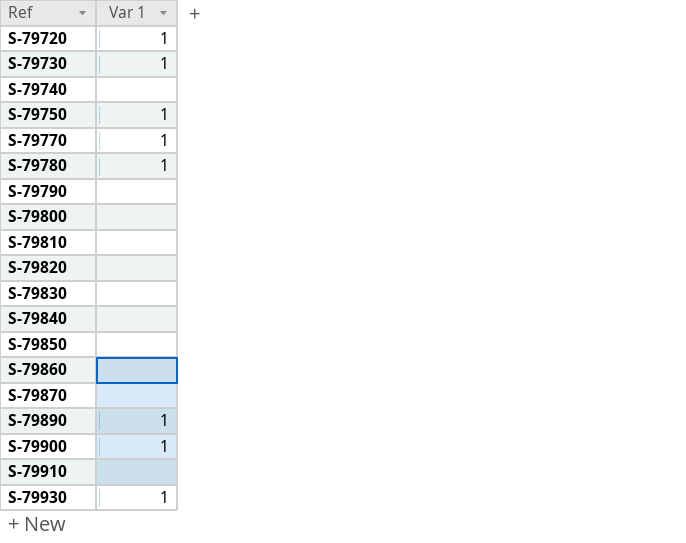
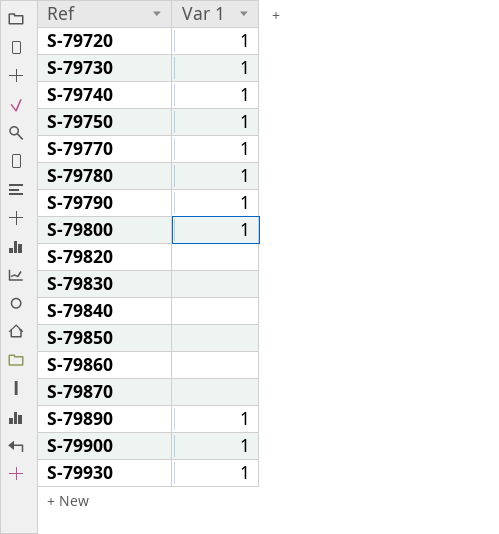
row S-79810: none -> none
row S-79910: none -> none
S-79740 | Var 1: none -> 1
S-79790 | Var 1: none -> 1
S-79800 | Var 1: none -> 1

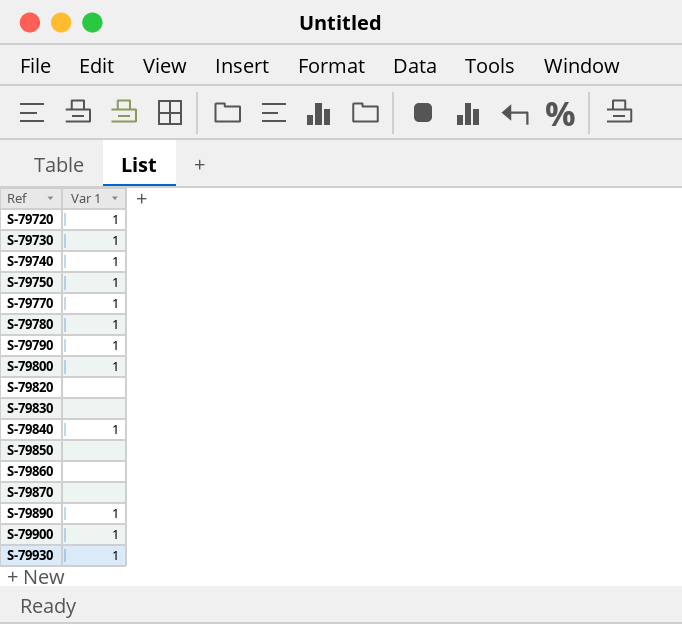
S-79840 | Var 1: none -> 1

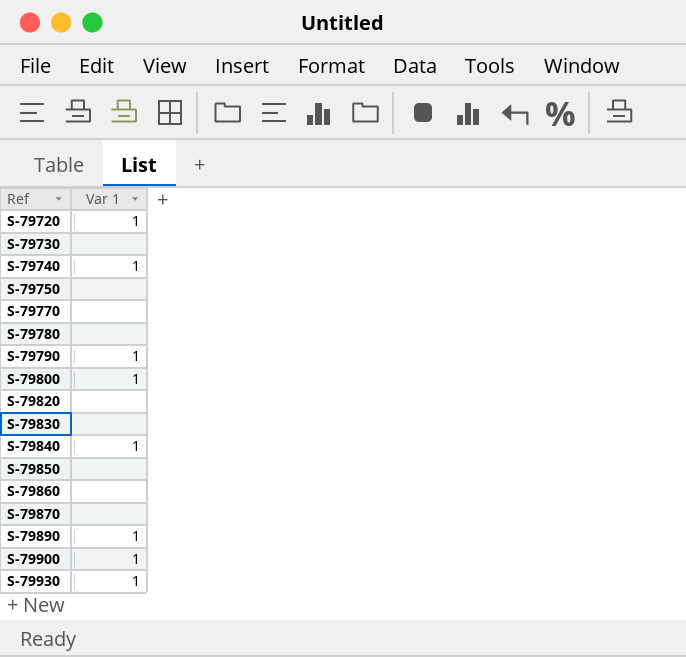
S-79730 | Var 1: 1 -> none
S-79750 | Var 1: 1 -> none
S-79770 | Var 1: 1 -> none
S-79780 | Var 1: 1 -> none

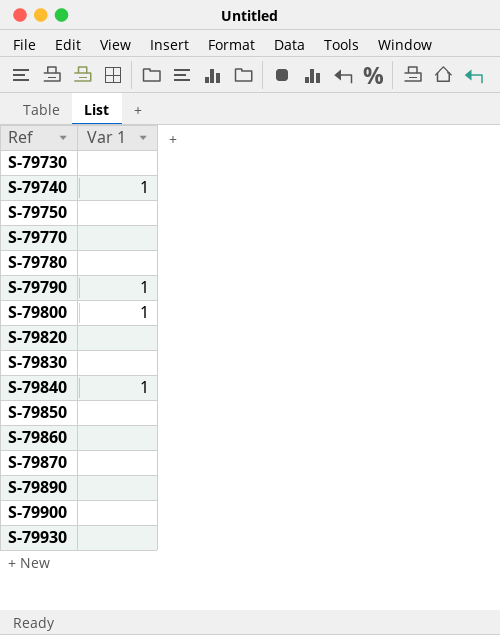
row S-79720: 1 -> none
S-79890 | Var 1: 1 -> none
S-79900 | Var 1: 1 -> none
S-79930 | Var 1: 1 -> none

